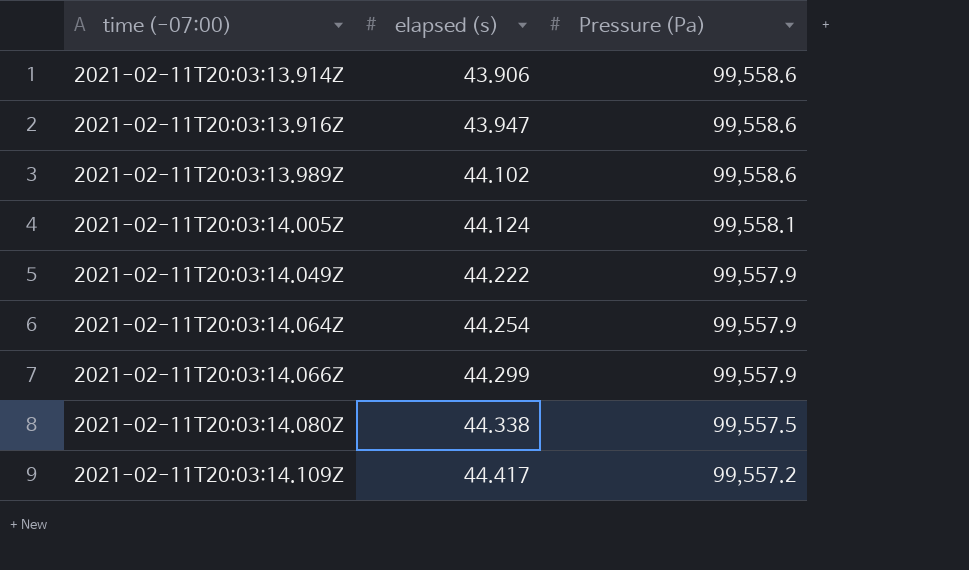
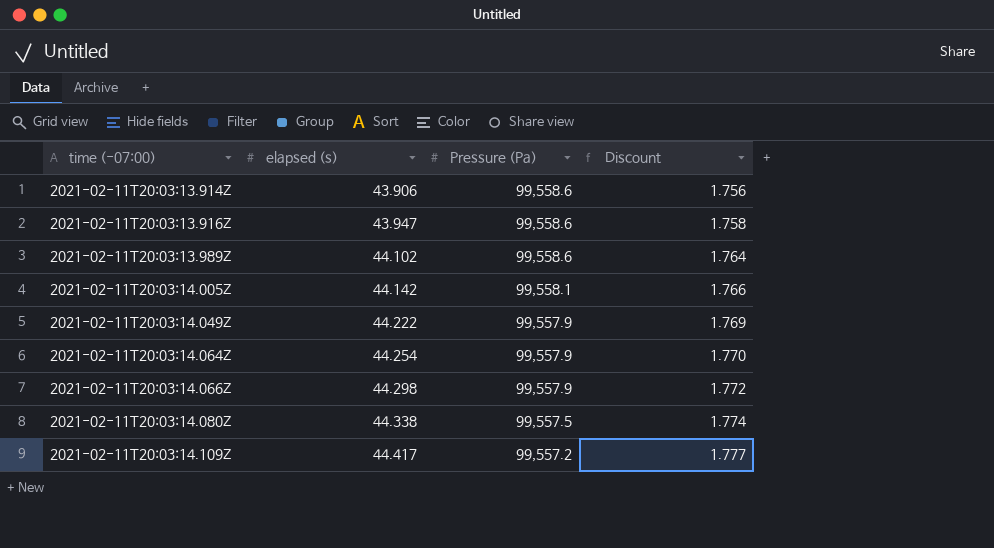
column Discount | formula: none -> [elapsed (s)] * 0.04
2021-02-11T20:03:14.005Z | elapsed (s): 44.124 -> 44.142
2021-02-11T20:03:14.066Z | elapsed (s): 44.299 -> 44.298

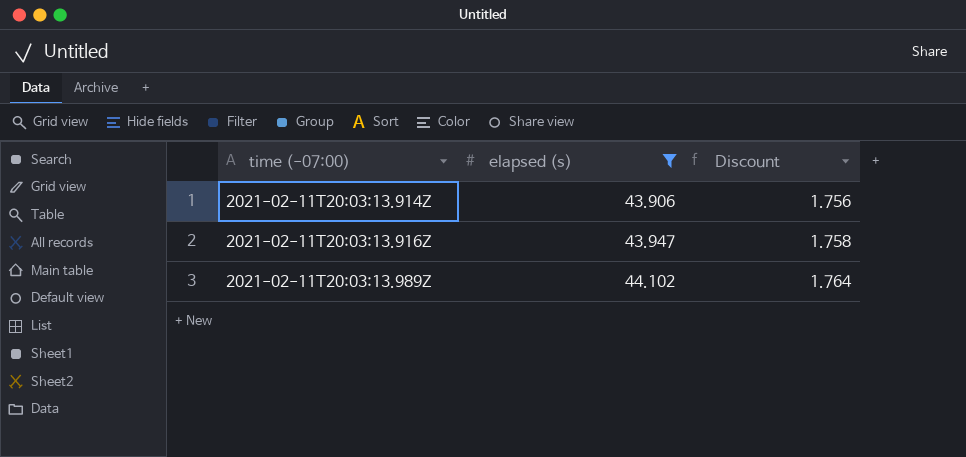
filter: none -> elapsed (s) <= 44.102
column Pressure (Pa) | position: 3 -> none

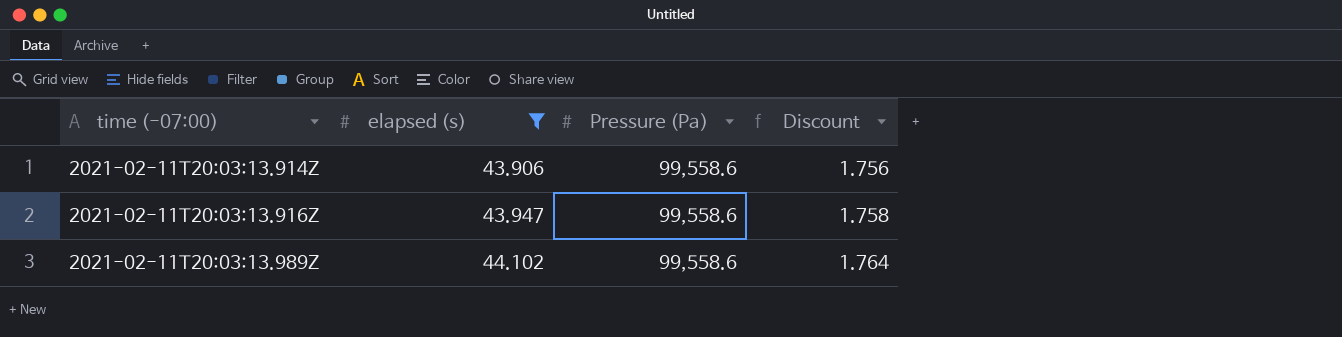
column Pressure (Pa) | position: none -> 3

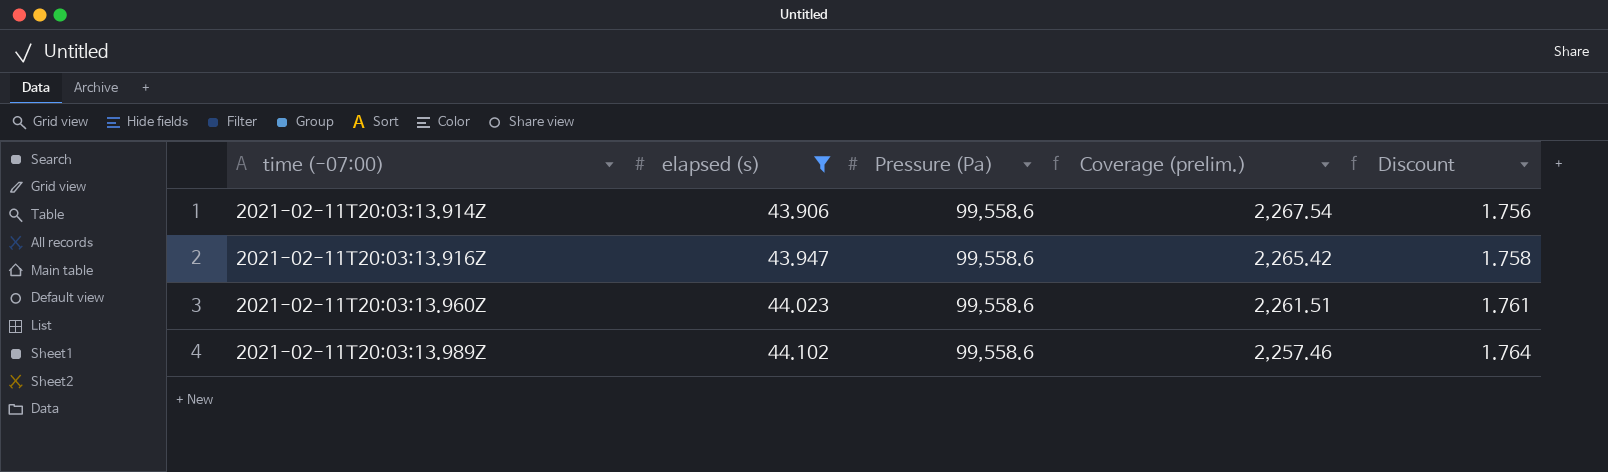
column Coverage (prelim.) | formula: none -> [Pressure (Pa)] / [elapsed (s)]
row 2021-02-11T20:03:13.960Z: none -> 44.023 | 99,558.6 | 2,261.51 | 1.761

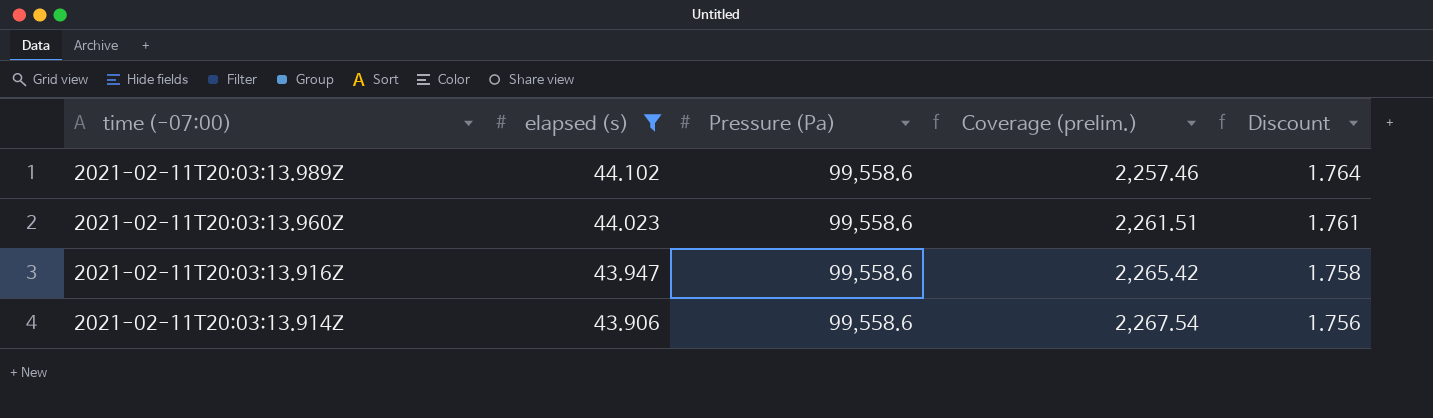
row order: time (-07:00) ascending -> time (-07:00) descending

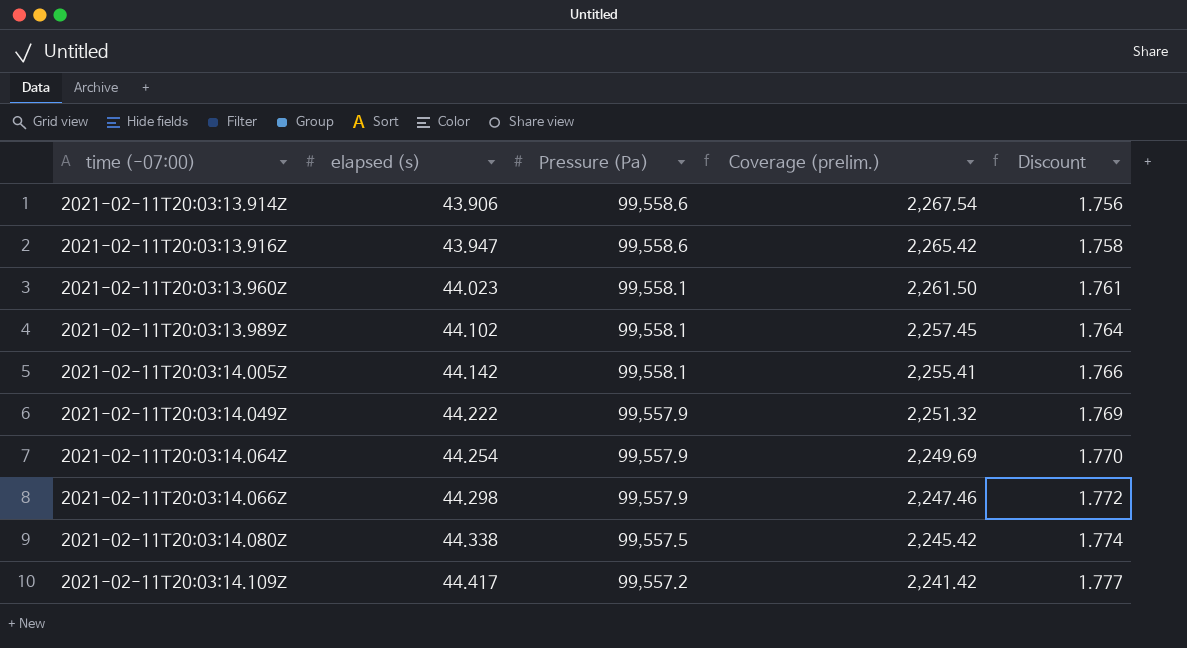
filter: elapsed (s) <= 44.102 -> none
row order: time (-07:00) descending -> time (-07:00) ascending
2021-02-11T20:03:13.960Z | Pressure (Pa): 99,558.6 -> 99,558.1
2021-02-11T20:03:13.960Z | Coverage (prelim.): 2,261.51 -> 2,261.50
2021-02-11T20:03:13.989Z | Pressure (Pa): 99,558.6 -> 99,558.1
2021-02-11T20:03:13.989Z | Coverage (prelim.): 2,257.46 -> 2,257.45

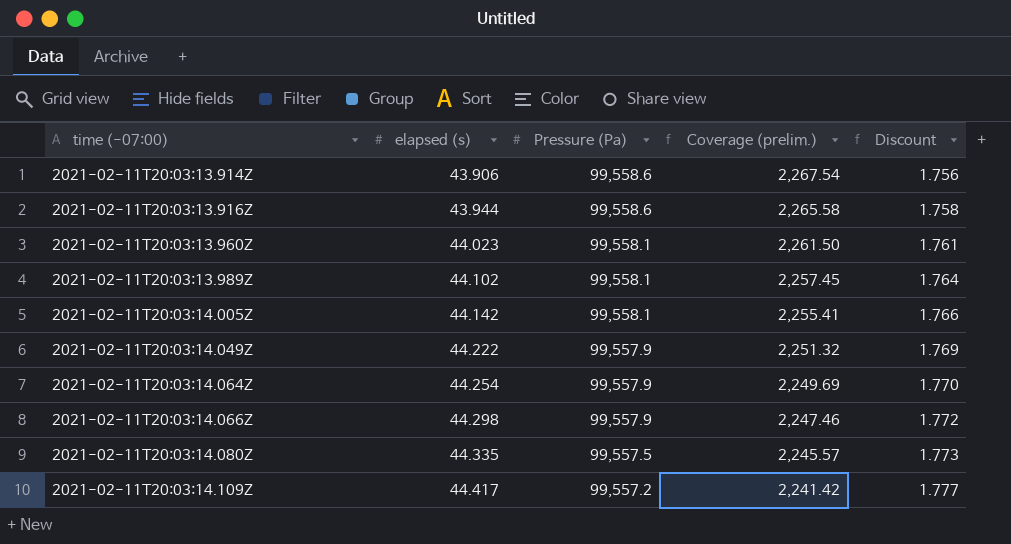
2021-02-11T20:03:13.916Z | elapsed (s): 43.947 -> 43.944
2021-02-11T20:03:13.916Z | Coverage (prelim.): 2,265.42 -> 2,265.58
2021-02-11T20:03:14.080Z | elapsed (s): 44.338 -> 44.335
2021-02-11T20:03:14.080Z | Coverage (prelim.): 2,245.42 -> 2,245.57
2021-02-11T20:03:14.080Z | Discount: 1.774 -> 1.773

